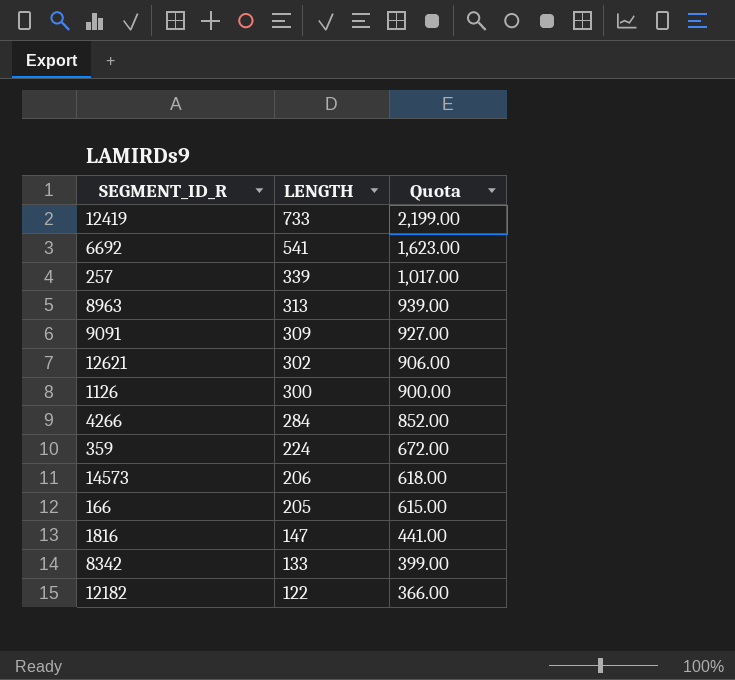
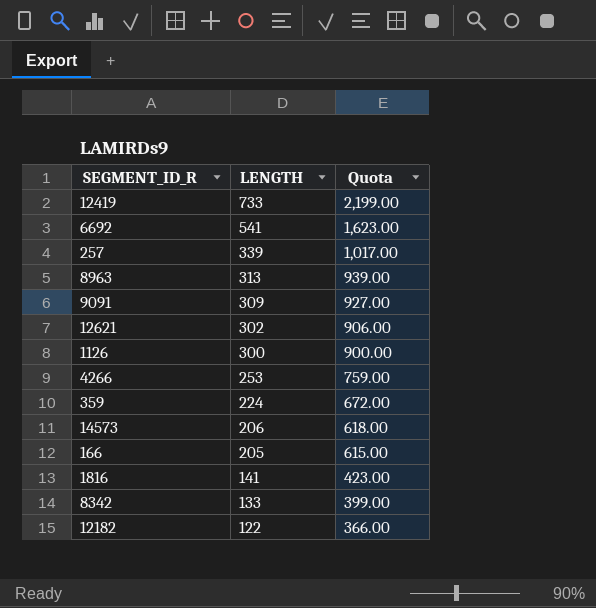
4266 | LENGTH: 284 -> 253
4266 | Quota: 852.00 -> 759.00
1816 | LENGTH: 147 -> 141
1816 | Quota: 441.00 -> 423.00

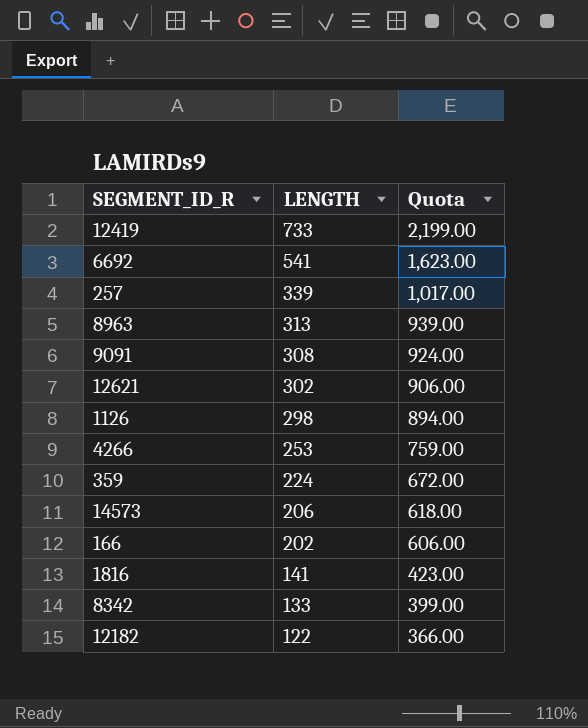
9091 | LENGTH: 309 -> 308
9091 | Quota: 927.00 -> 924.00
1126 | LENGTH: 300 -> 298
1126 | Quota: 900.00 -> 894.00
166 | LENGTH: 205 -> 202
166 | Quota: 615.00 -> 606.00

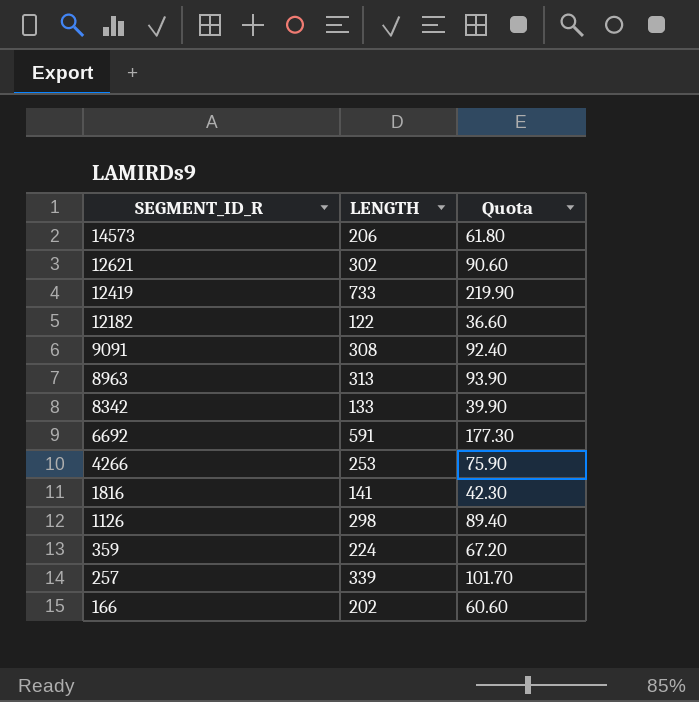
row order: LENGTH descending -> SEGMENT_ID_R descending
column Quota | formula: [LENGTH] * 3 -> [LENGTH] * 0.3
6692 | LENGTH: 541 -> 591

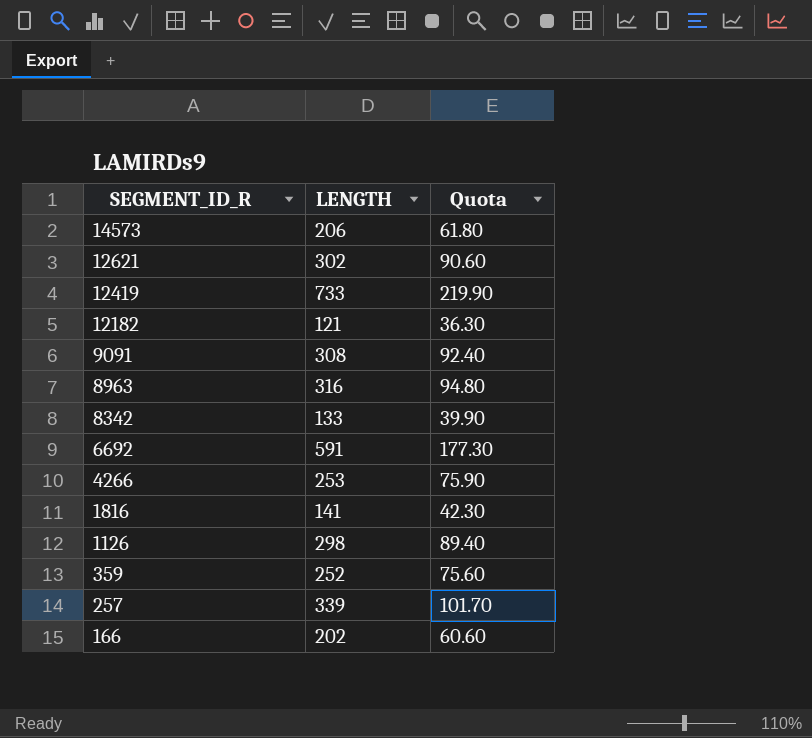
12182 | LENGTH: 122 -> 121
12182 | Quota: 36.60 -> 36.30
8963 | LENGTH: 313 -> 316
8963 | Quota: 93.90 -> 94.80
359 | LENGTH: 224 -> 252
359 | Quota: 67.20 -> 75.60

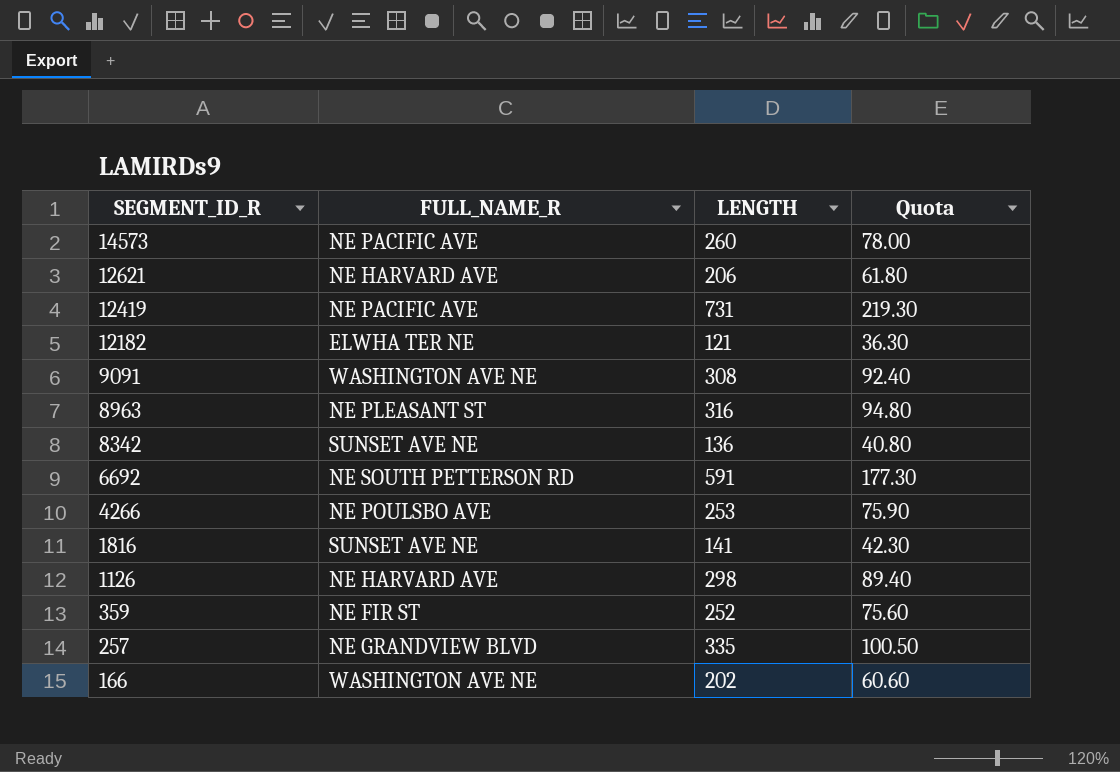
column FULL_NAME_R | position: none -> 2
14573 | LENGTH: 206 -> 260
14573 | Quota: 61.80 -> 78.00
12621 | LENGTH: 302 -> 206
12621 | Quota: 90.60 -> 61.80
12419 | LENGTH: 733 -> 731
12419 | Quota: 219.90 -> 219.30
8342 | LENGTH: 133 -> 136
8342 | Quota: 39.90 -> 40.80
257 | LENGTH: 339 -> 335
257 | Quota: 101.70 -> 100.50

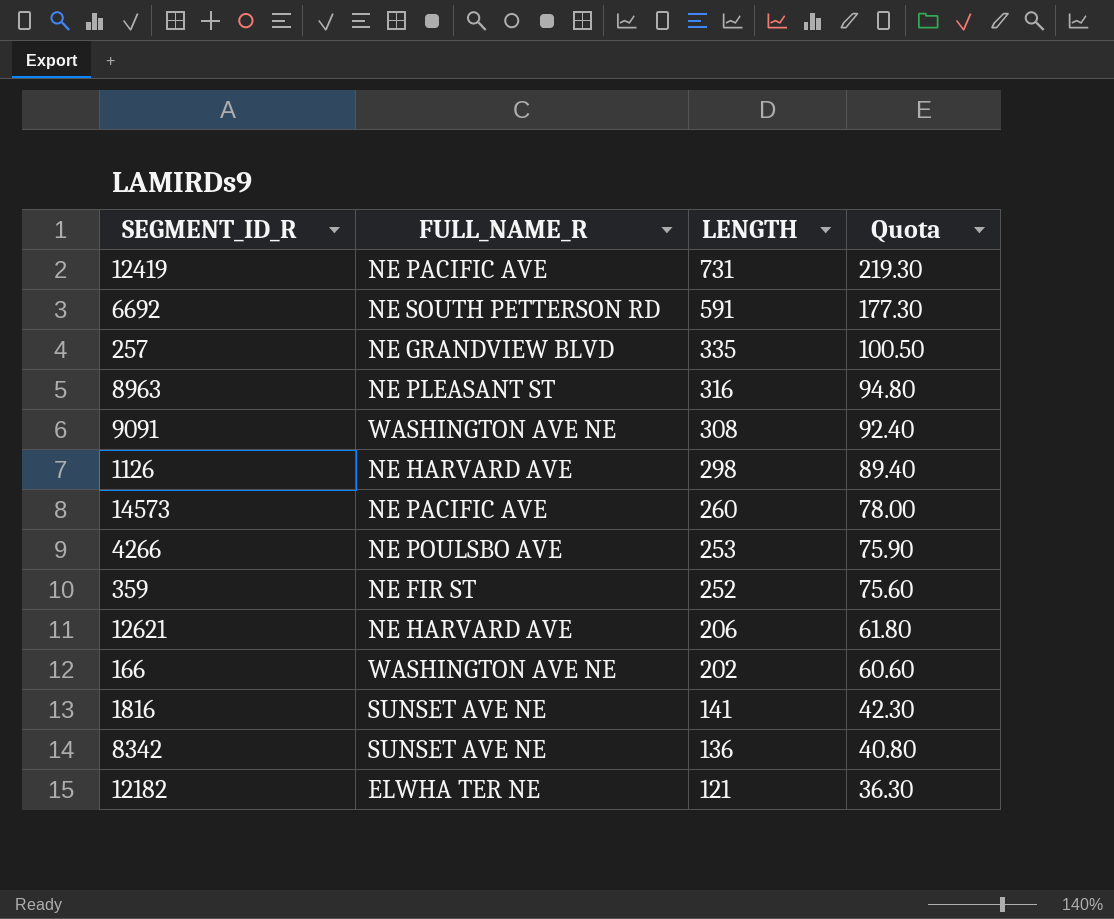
row order: SEGMENT_ID_R descending -> LENGTH descending

